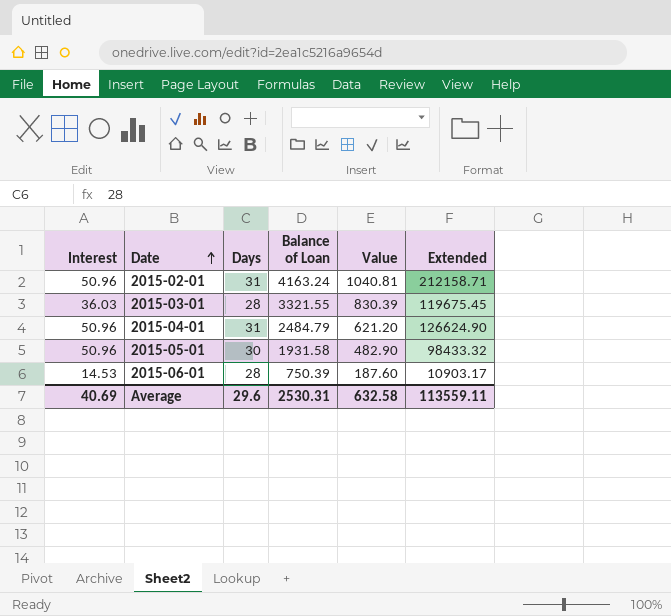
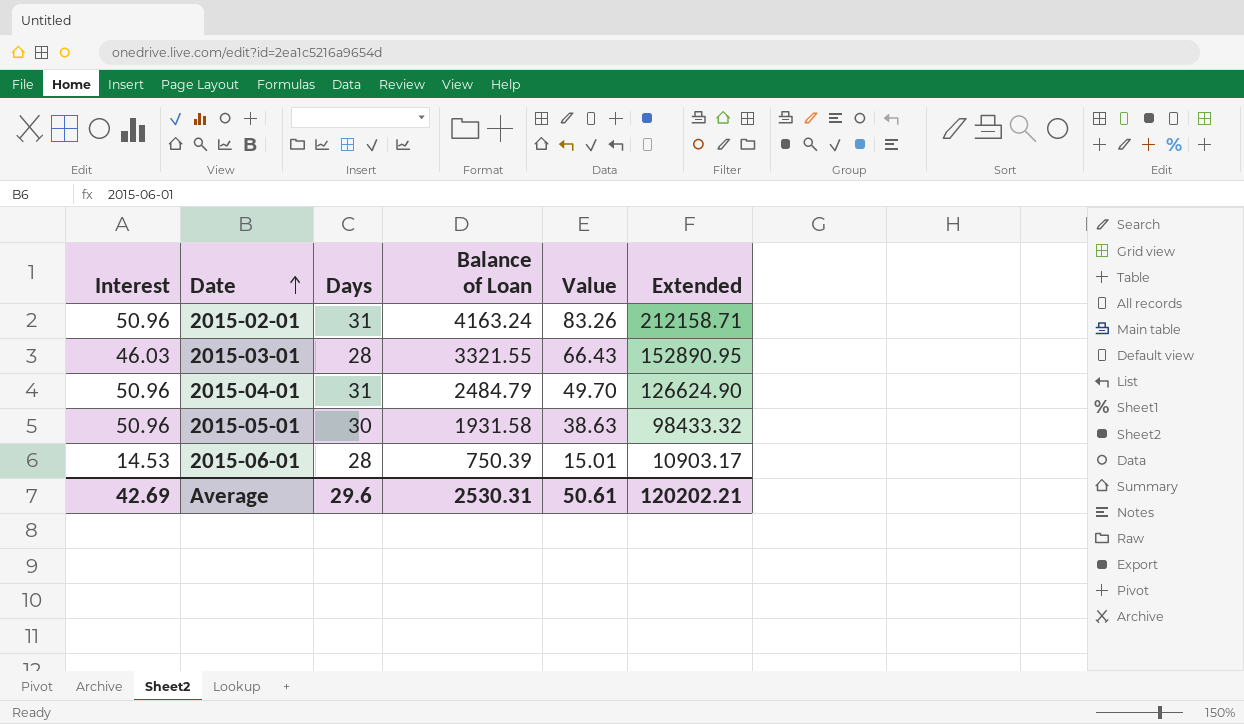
column Value | formula: [Balance of Loan] * 0.25 -> [Balance of Loan] * 0.02
2015-03-01 | Interest: 36.03 -> 46.03
2015-03-01 | Extended: 119675.45 -> 152890.95
Average | Interest: 40.69 -> 42.69
Average | Value: 632.58 -> 50.61
Average | Extended: 113559.11 -> 120202.21

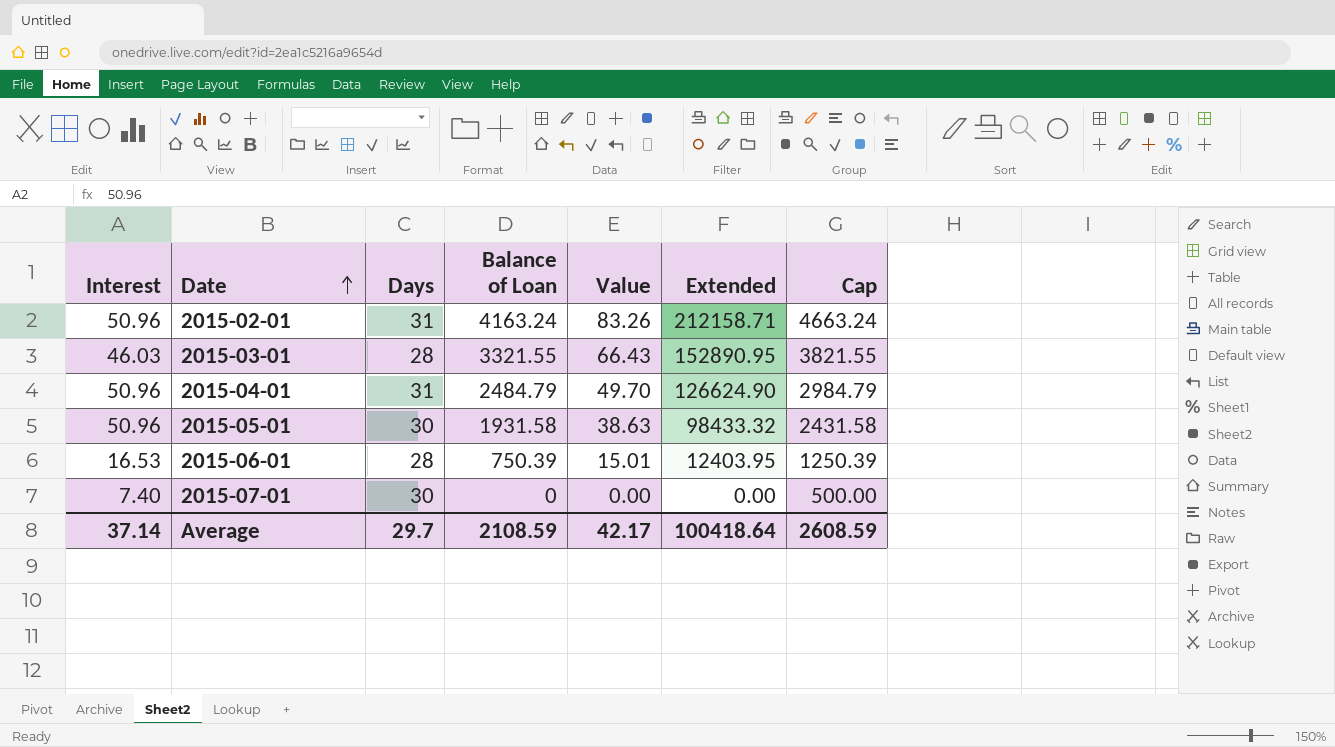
column Cap | formula: none -> [Balance of Loan] + 500
2015-06-01 | Interest: 14.53 -> 16.53
2015-06-01 | Extended: 10903.17 -> 12403.95
row 2015-07-01: none -> 7.40 | 30 | 0 | 0.00 | 0.00 | 500.00
Average | Interest: 42.69 -> 37.14
Average | Days: 29.6 -> 29.7
Average | Balance of Loan: 2530.31 -> 2108.59
Average | Value: 50.61 -> 42.17
Average | Extended: 120202.21 -> 100418.64

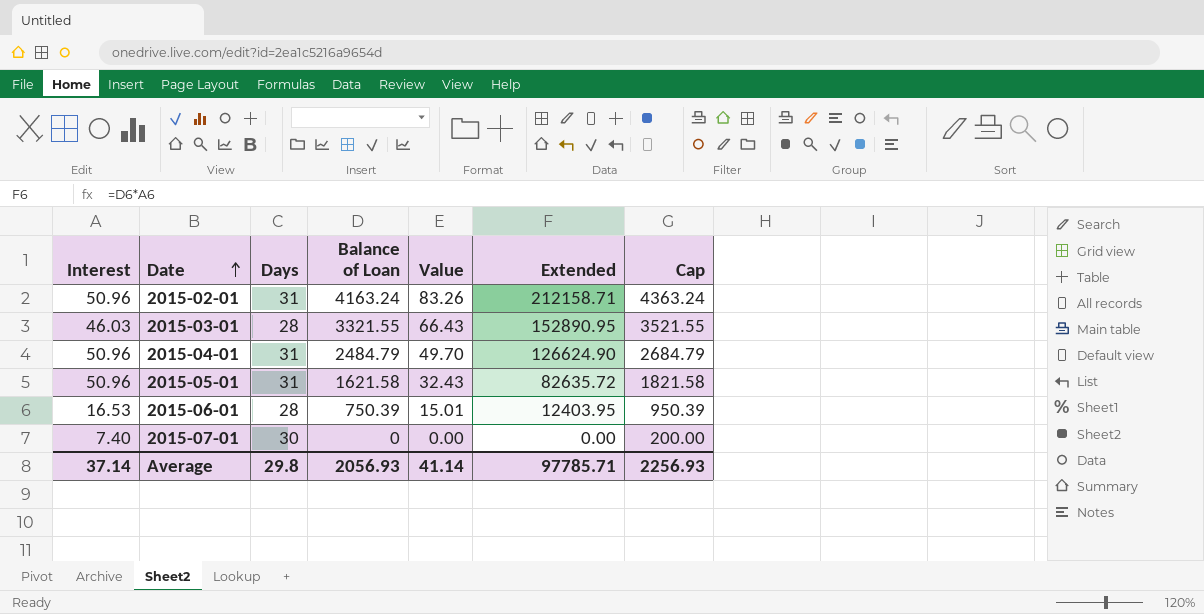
column Cap | formula: [Balance of Loan] + 500 -> [Balance of Loan] + 200
2015-05-01 | Days: 30 -> 31
2015-05-01 | Balance of Loan: 1931.58 -> 1621.58
2015-05-01 | Value: 38.63 -> 32.43
2015-05-01 | Extended: 98433.32 -> 82635.72
Average | Days: 29.7 -> 29.8
Average | Balance of Loan: 2108.59 -> 2056.93
Average | Value: 42.17 -> 41.14
Average | Extended: 100418.64 -> 97785.71
Average | Cap: 2608.59 -> 2256.93

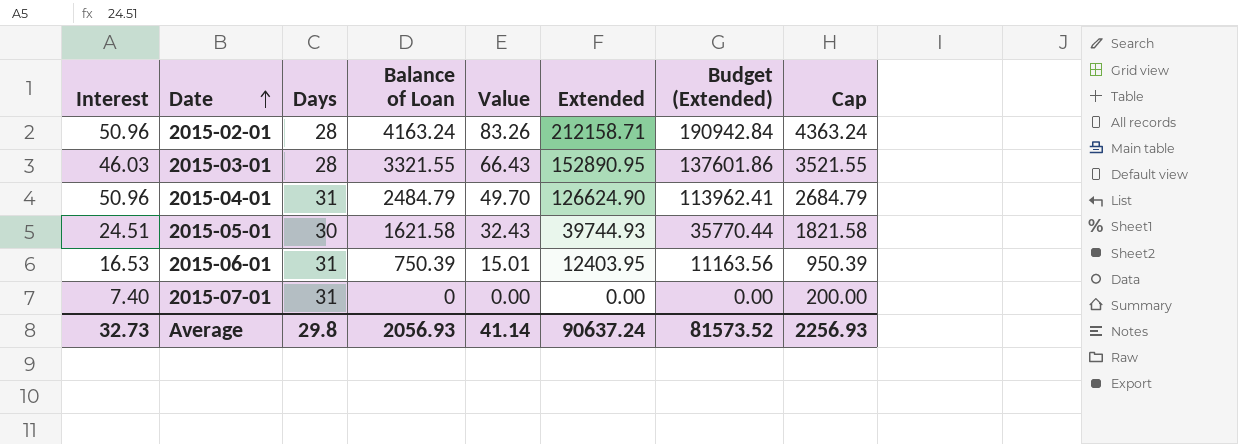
column Budget (Extended) | formula: none -> [Extended] * 0.9
2015-02-01 | Days: 31 -> 28
2015-05-01 | Interest: 50.96 -> 24.51
2015-05-01 | Days: 31 -> 30
2015-05-01 | Extended: 82635.72 -> 39744.93
2015-06-01 | Days: 28 -> 31
2015-07-01 | Days: 30 -> 31
Average | Interest: 37.14 -> 32.73
Average | Extended: 97785.71 -> 90637.24

